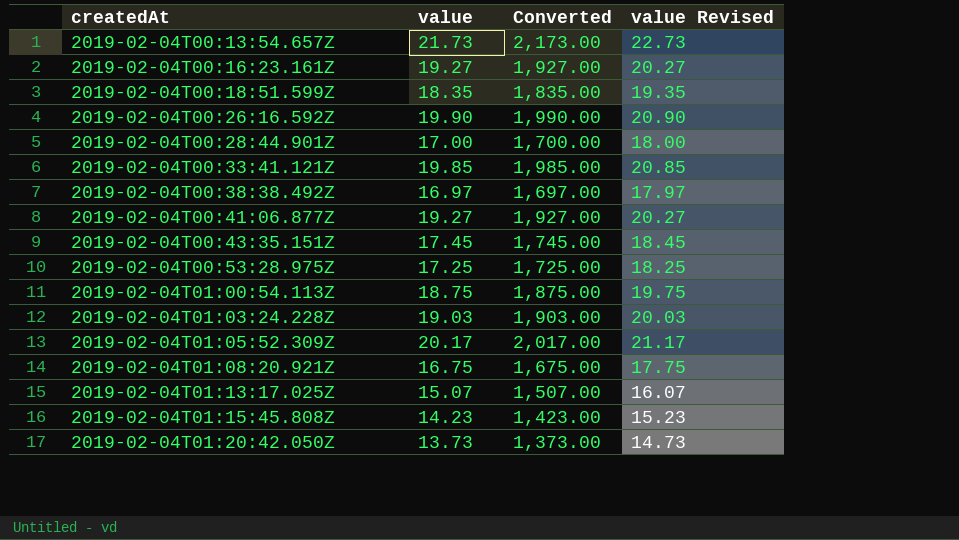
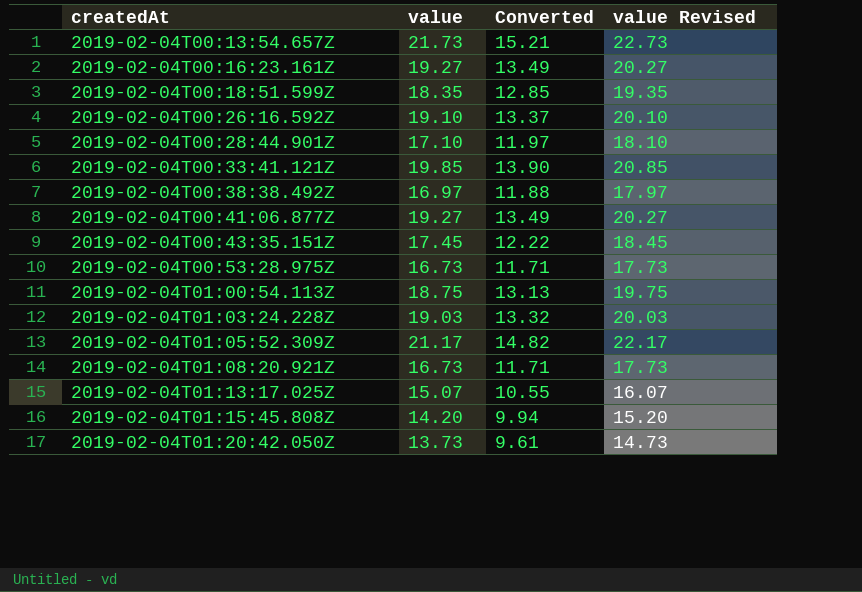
column Converted | formula: [value] * 100 -> [value] * 0.7
2019-02-04T00:26:16.592Z | value: 19.90 -> 19.10
2019-02-04T00:26:16.592Z | value Revised: 20.90 -> 20.10
2019-02-04T00:28:44.901Z | value: 17.00 -> 17.10
2019-02-04T00:28:44.901Z | value Revised: 18.00 -> 18.10
2019-02-04T00:53:28.975Z | value: 17.25 -> 16.73
2019-02-04T00:53:28.975Z | value Revised: 18.25 -> 17.73
2019-02-04T01:05:52.309Z | value: 20.17 -> 21.17
2019-02-04T01:05:52.309Z | value Revised: 21.17 -> 22.17
2019-02-04T01:08:20.921Z | value: 16.75 -> 16.73
2019-02-04T01:08:20.921Z | value Revised: 17.75 -> 17.73
2019-02-04T01:15:45.808Z | value: 14.23 -> 14.20
2019-02-04T01:15:45.808Z | value Revised: 15.23 -> 15.20

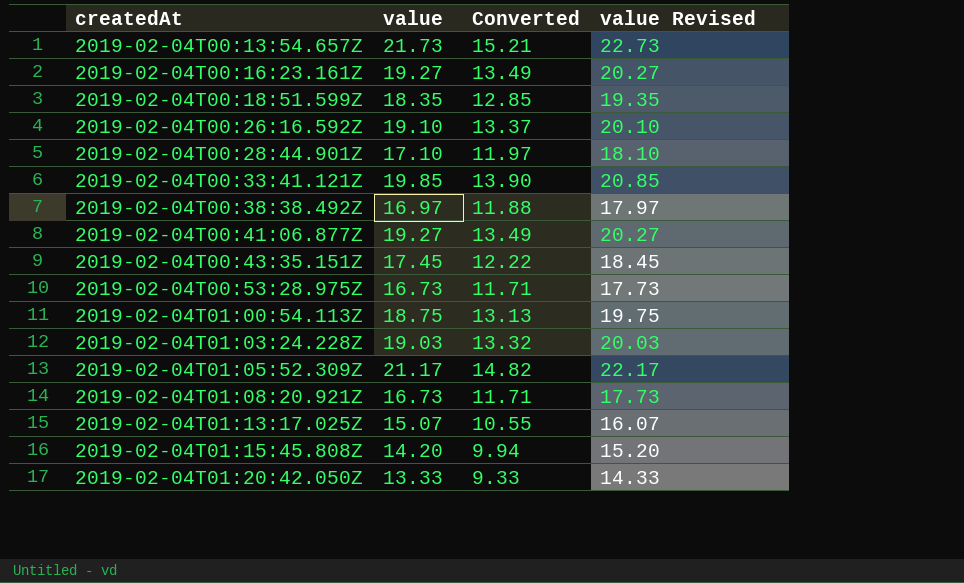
2019-02-04T01:20:42.050Z | value: 13.73 -> 13.33
2019-02-04T01:20:42.050Z | Converted: 9.61 -> 9.33
2019-02-04T01:20:42.050Z | value Revised: 14.73 -> 14.33

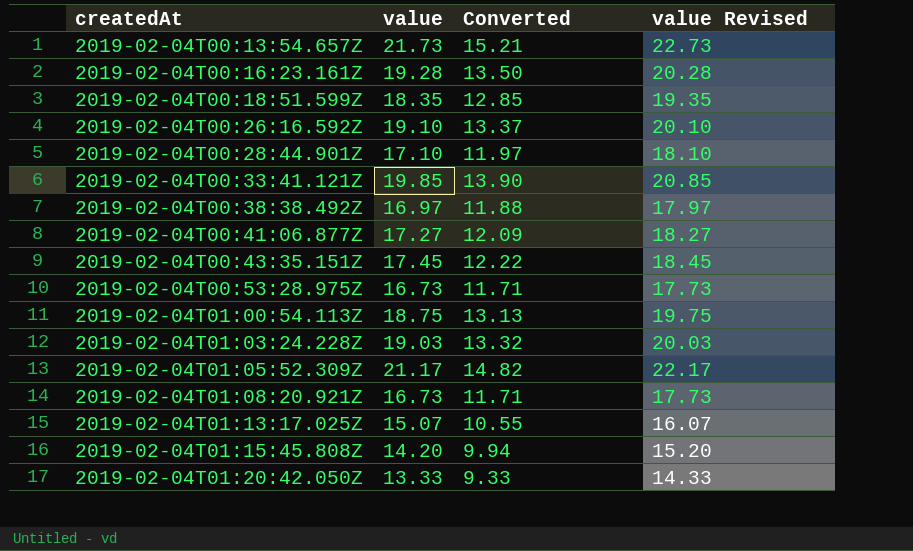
2019-02-04T00:16:23.161Z | value: 19.27 -> 19.28
2019-02-04T00:16:23.161Z | Converted: 13.49 -> 13.50
2019-02-04T00:16:23.161Z | value Revised: 20.27 -> 20.28
2019-02-04T00:41:06.877Z | value: 19.27 -> 17.27
2019-02-04T00:41:06.877Z | Converted: 13.49 -> 12.09
2019-02-04T00:41:06.877Z | value Revised: 20.27 -> 18.27

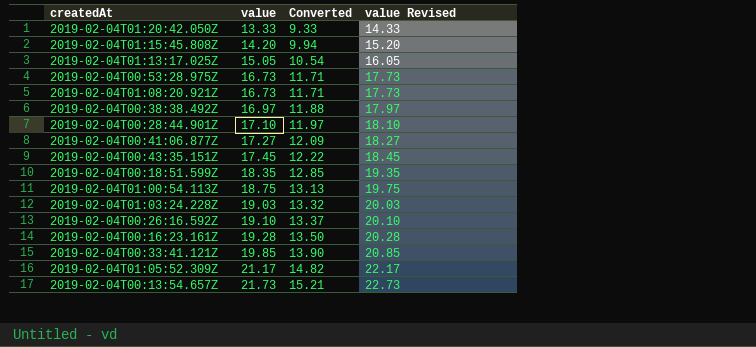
row order: createdAt ascending -> value ascending
2019-02-04T01:13:17.025Z | value: 15.07 -> 15.05
2019-02-04T01:13:17.025Z | Converted: 10.55 -> 10.54
2019-02-04T01:13:17.025Z | value Revised: 16.07 -> 16.05

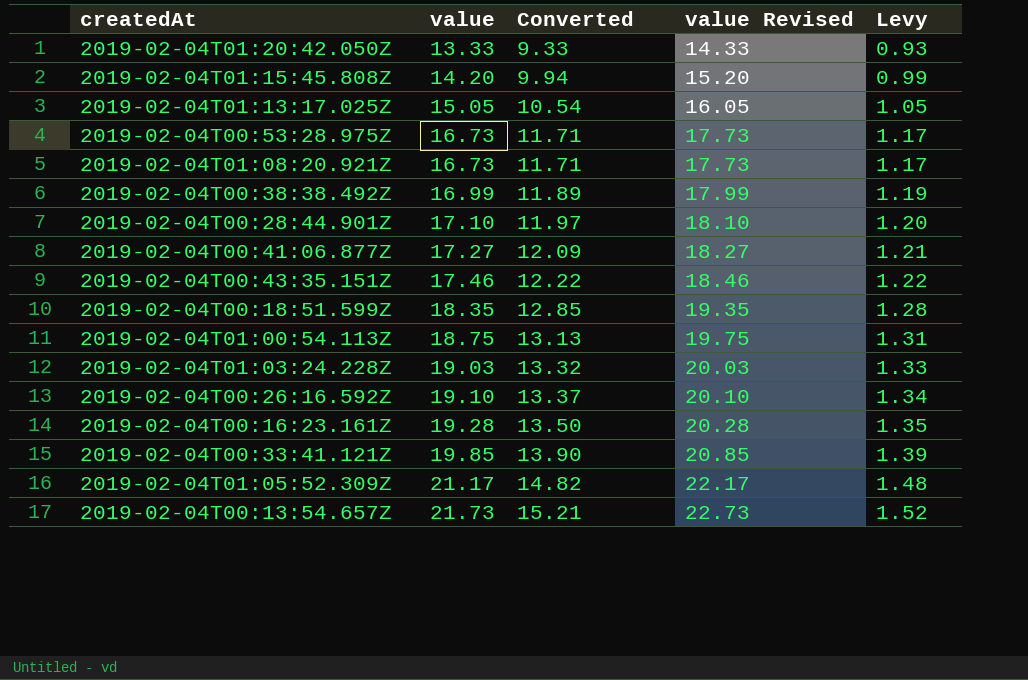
column Levy | formula: none -> [value] * 0.07
2019-02-04T00:38:38.492Z | value: 16.97 -> 16.99
2019-02-04T00:38:38.492Z | Converted: 11.88 -> 11.89
2019-02-04T00:38:38.492Z | value Revised: 17.97 -> 17.99
2019-02-04T00:43:35.151Z | value: 17.45 -> 17.46
2019-02-04T00:43:35.151Z | value Revised: 18.45 -> 18.46

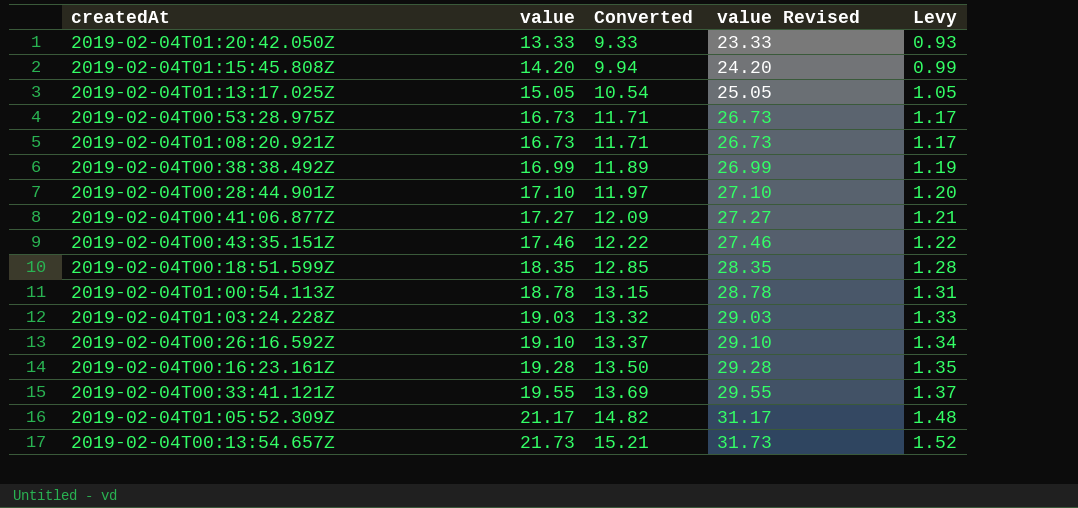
column value Revised | formula: [value] + 1 -> [value] + 10
2019-02-04T01:00:54.113Z | value: 18.75 -> 18.78
2019-02-04T01:00:54.113Z | Converted: 13.13 -> 13.15
2019-02-04T00:33:41.121Z | value: 19.85 -> 19.55
2019-02-04T00:33:41.121Z | Converted: 13.90 -> 13.69
2019-02-04T00:33:41.121Z | Levy: 1.39 -> 1.37

